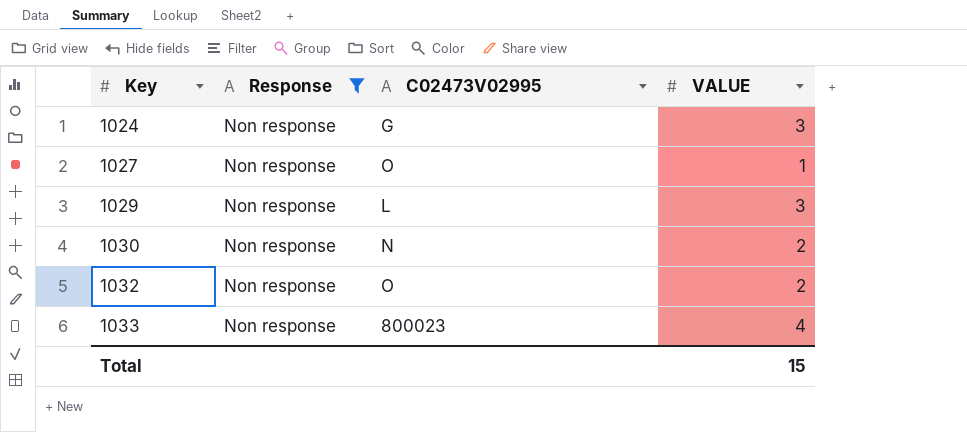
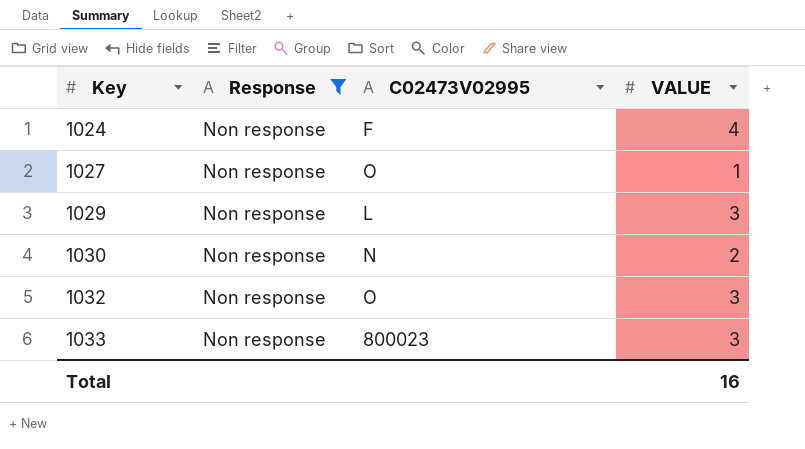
1024 | C02473V02995: G -> F
1024 | VALUE: 3 -> 4
1032 | VALUE: 2 -> 3
1033 | VALUE: 4 -> 3
Total | VALUE: 15 -> 16

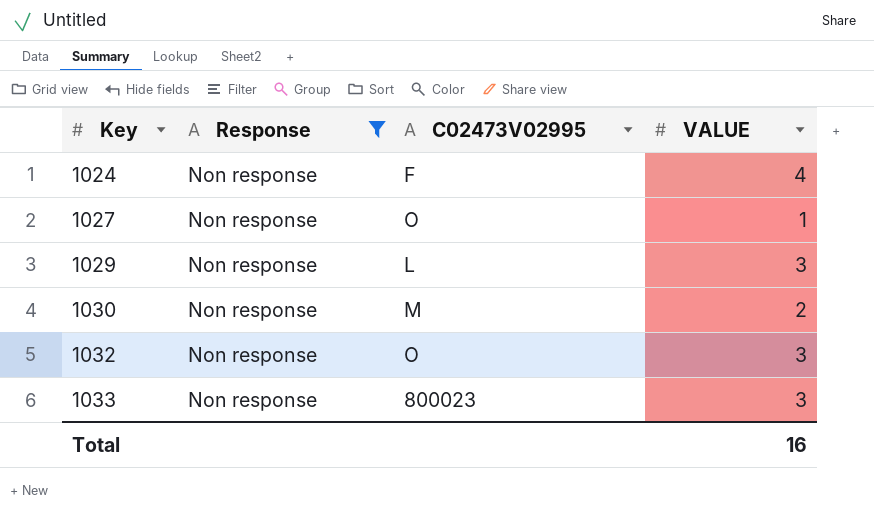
1030 | C02473V02995: N -> M

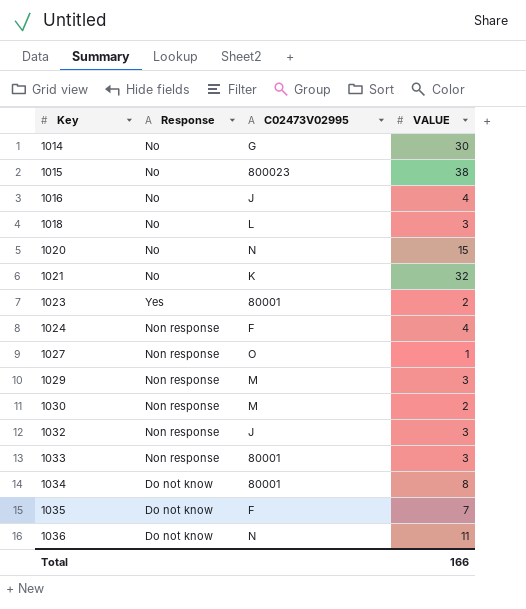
filter: Response = Non response -> none
1029 | C02473V02995: L -> M
1032 | C02473V02995: O -> J
1033 | C02473V02995: 800023 -> 80001
Total | VALUE: 16 -> 166

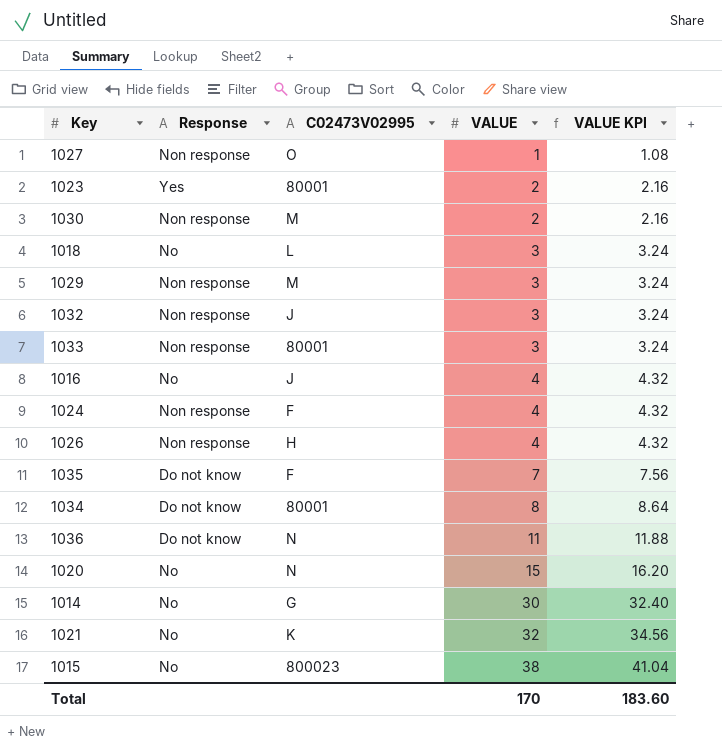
row order: Key ascending -> VALUE ascending
column VALUE KPI | formula: none -> [VALUE] * 1.08
row 1026: none -> Non response | H | 4 | 4.32
Total | VALUE: 166 -> 170

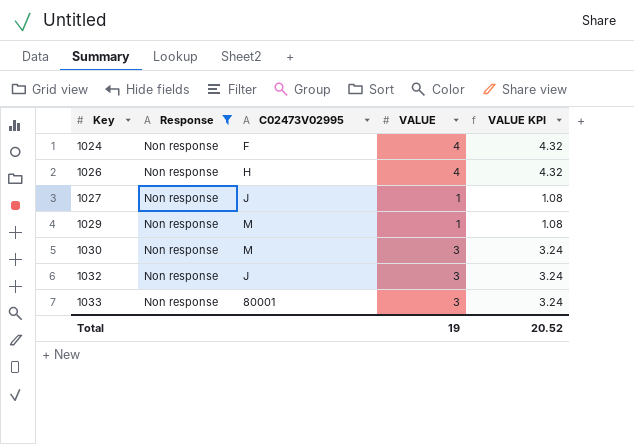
filter: none -> Response = Non response
row order: VALUE ascending -> Key ascending
1027 | C02473V02995: O -> J
1029 | VALUE: 3 -> 1
1029 | VALUE KPI: 3.24 -> 1.08
1030 | VALUE: 2 -> 3
1030 | VALUE KPI: 2.16 -> 3.24
Total | VALUE: 170 -> 19
Total | VALUE KPI: 183.60 -> 20.52

